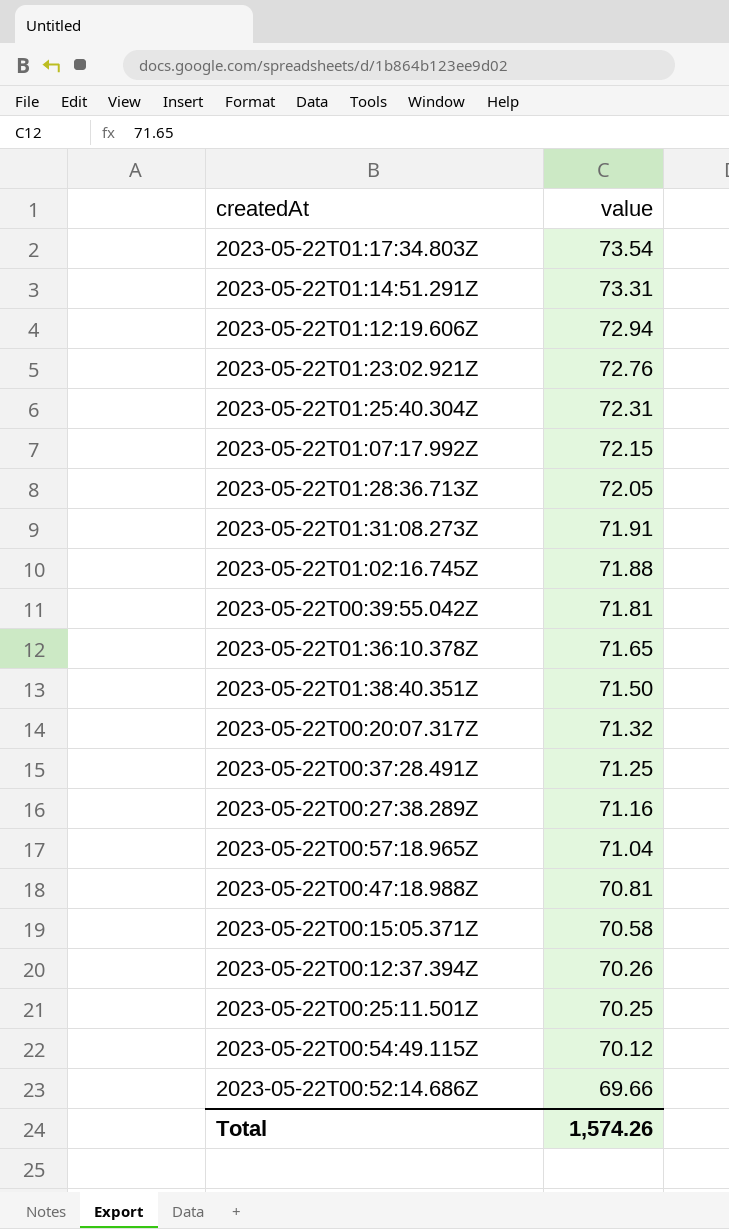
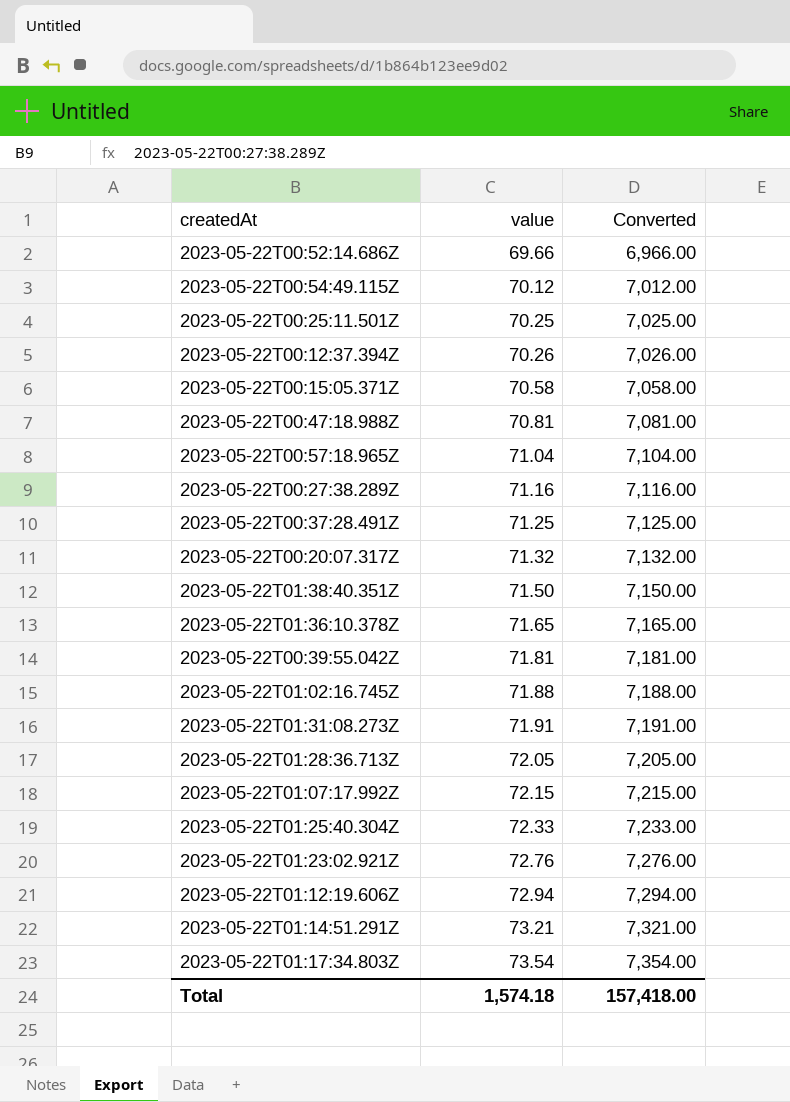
row order: value descending -> value ascending
column Converted | formula: none -> [value] * 100
2023-05-22T01:25:40.304Z | value: 72.31 -> 72.33
2023-05-22T01:14:51.291Z | value: 73.31 -> 73.21
Total | value: 1,574.26 -> 1,574.18

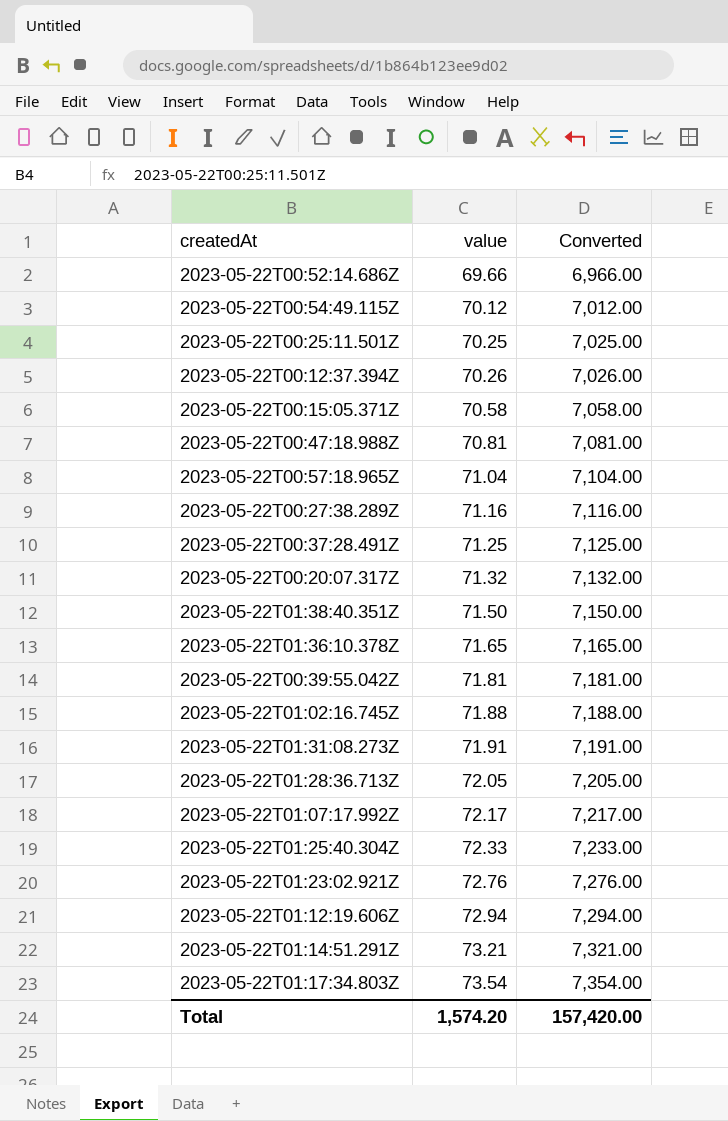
2023-05-22T01:07:17.992Z | value: 72.15 -> 72.17
2023-05-22T01:07:17.992Z | Converted: 7,215.00 -> 7,217.00
Total | value: 1,574.18 -> 1,574.20
Total | Converted: 157,418.00 -> 157,420.00

